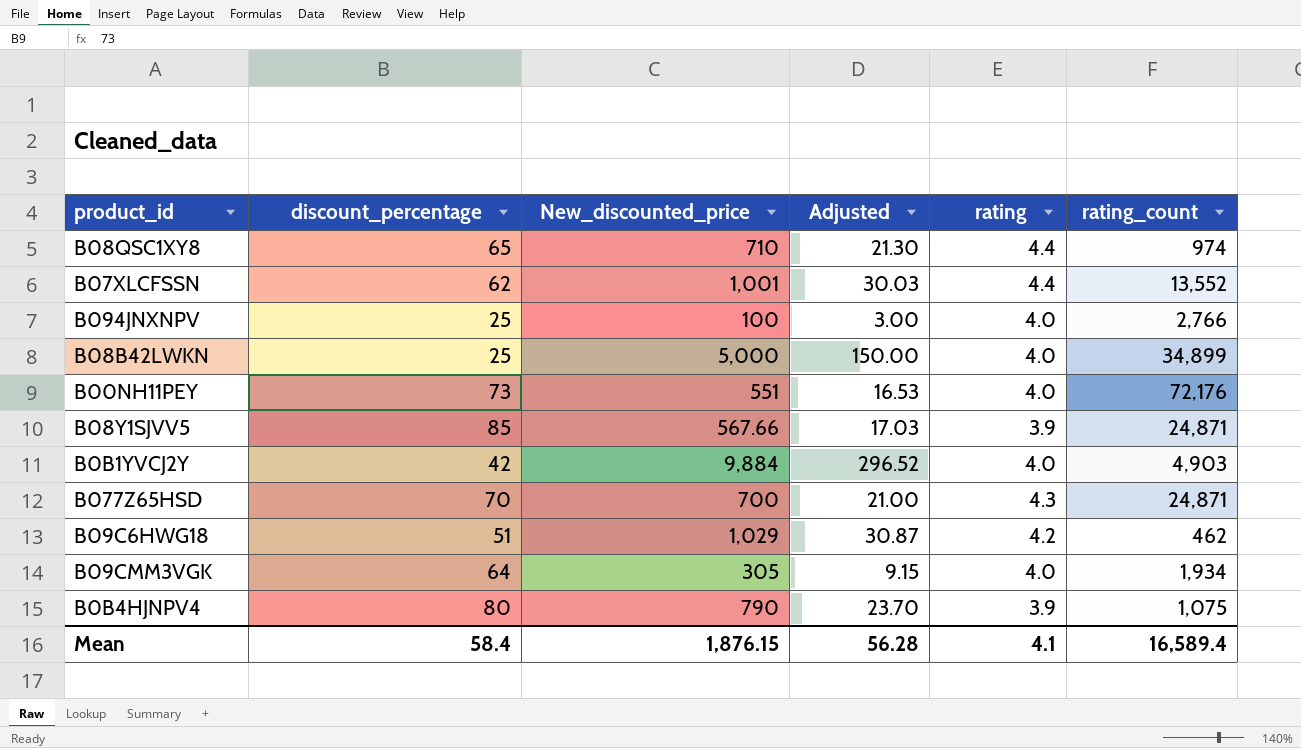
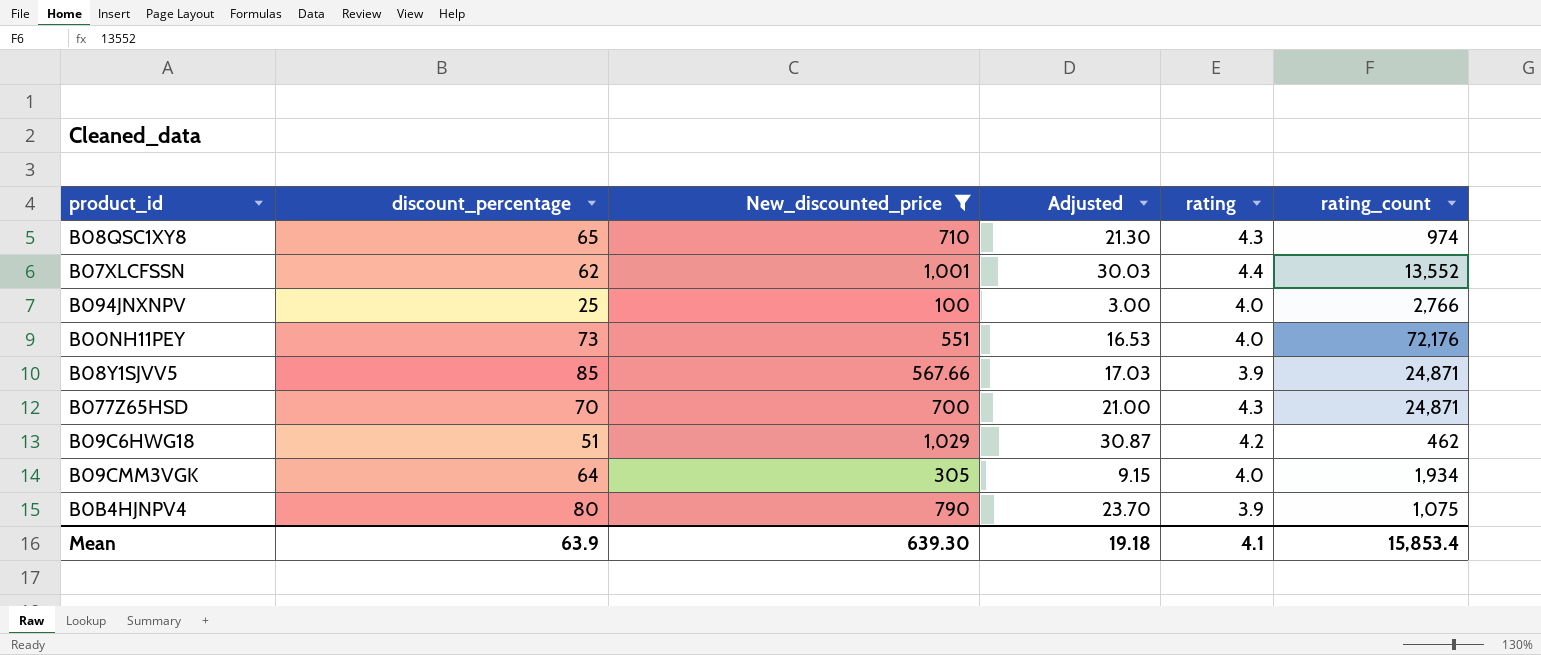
filter: none -> New_discounted_price <= 1,029
B08QSC1XY8 | rating: 4.4 -> 4.3
Mean | discount_percentage: 58.4 -> 63.9
Mean | New_discounted_price: 1,876.15 -> 639.30
Mean | Adjusted: 56.28 -> 19.18
Mean | rating_count: 16,589.4 -> 15,853.4

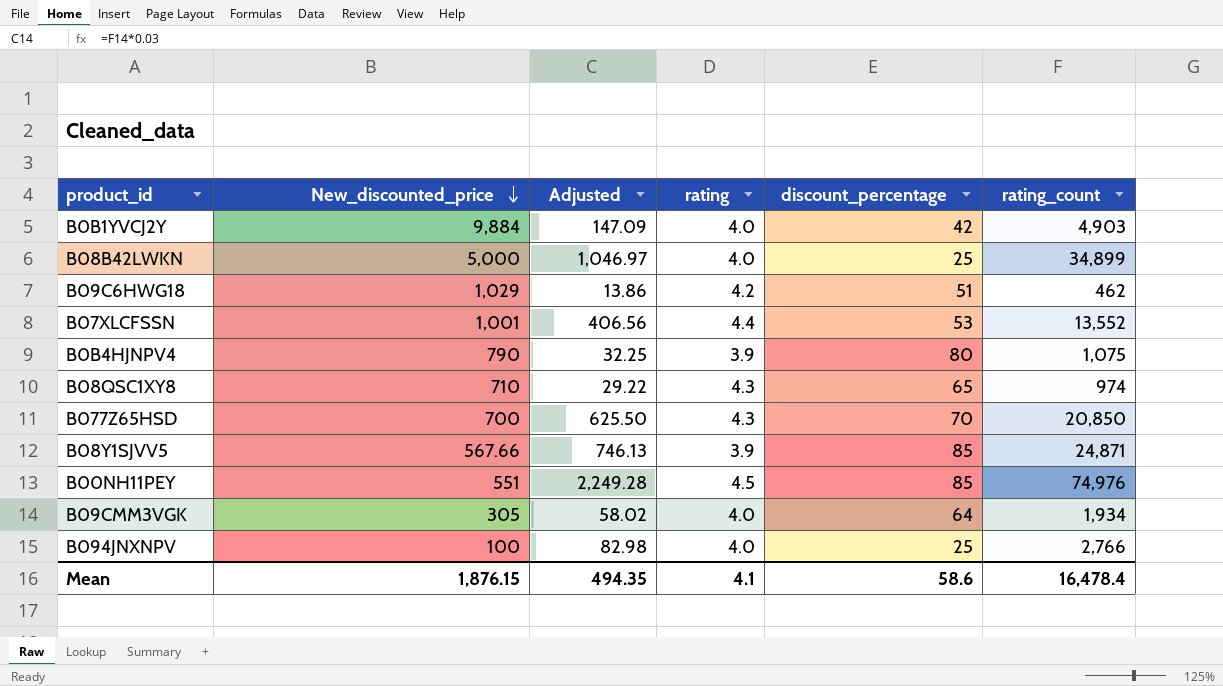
filter: New_discounted_price <= 1,029 -> none
row order: none -> New_discounted_price descending
column Adjusted | formula: [New_discounted_price] * 0.03 -> [rating_count] * 0.03
column discount_percentage | position: 2 -> 5
B07XLCFSSN | discount_percentage: 62 -> 53
B077Z65HSD | rating_count: 24,871 -> 20,850
B00NH11PEY | rating: 4.0 -> 4.5
B00NH11PEY | discount_percentage: 73 -> 85
B00NH11PEY | rating_count: 72,176 -> 74,976
Mean | New_discounted_price: 639.30 -> 1,876.15
Mean | Adjusted: 19.18 -> 494.35
Mean | discount_percentage: 63.9 -> 58.6
Mean | rating_count: 15,853.4 -> 16,478.4

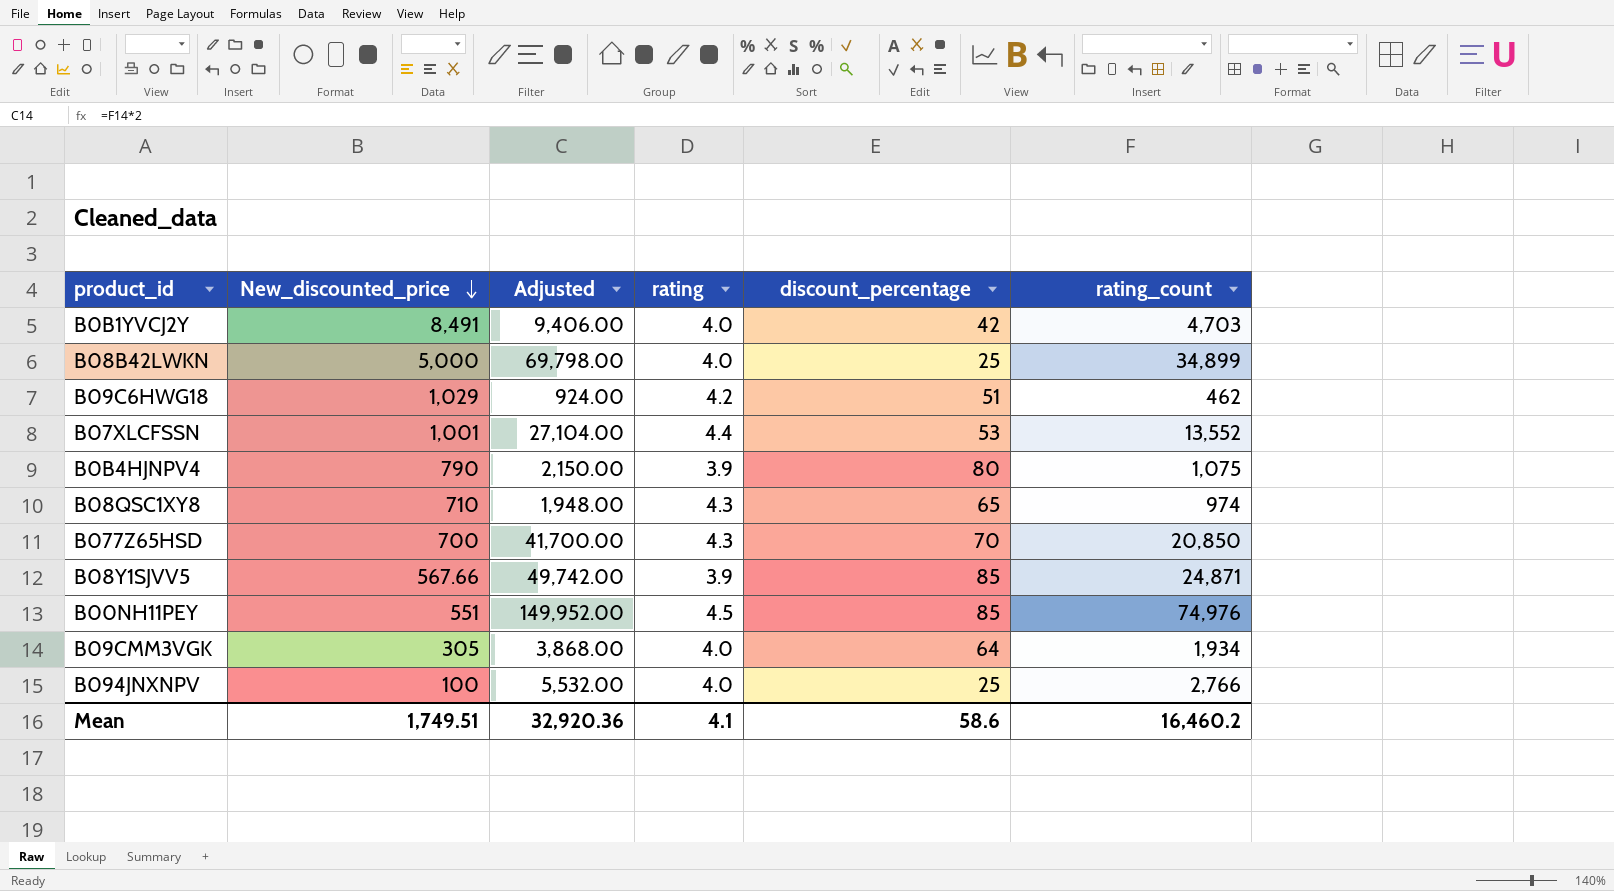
column Adjusted | formula: [rating_count] * 0.03 -> [rating_count] * 2
B0B1YVCJ2Y | New_discounted_price: 9,884 -> 8,491
B0B1YVCJ2Y | rating_count: 4,903 -> 4,703
Mean | New_discounted_price: 1,876.15 -> 1,749.51
Mean | Adjusted: 494.35 -> 32,920.36
Mean | rating_count: 16,478.4 -> 16,460.2

